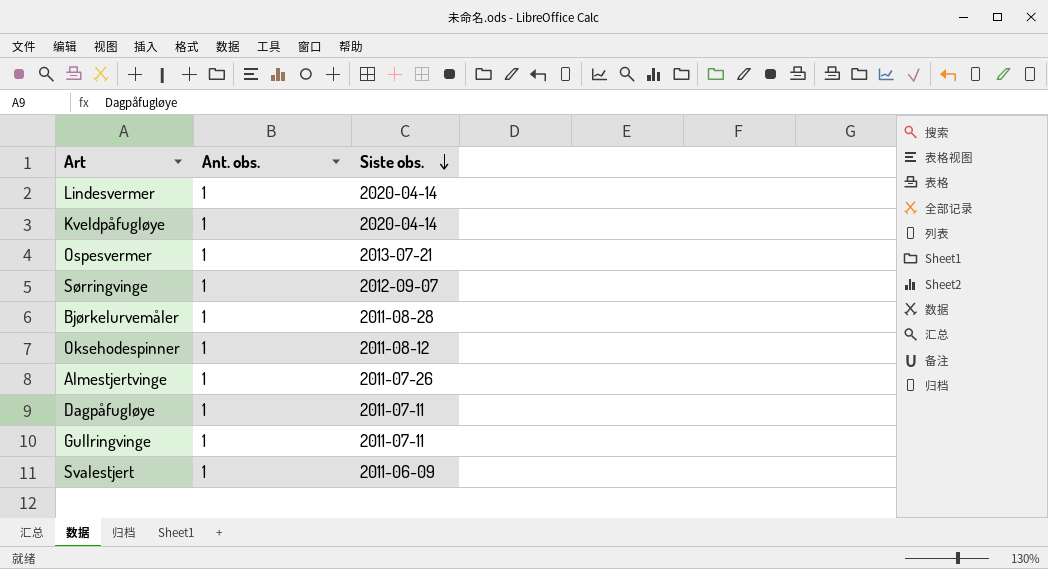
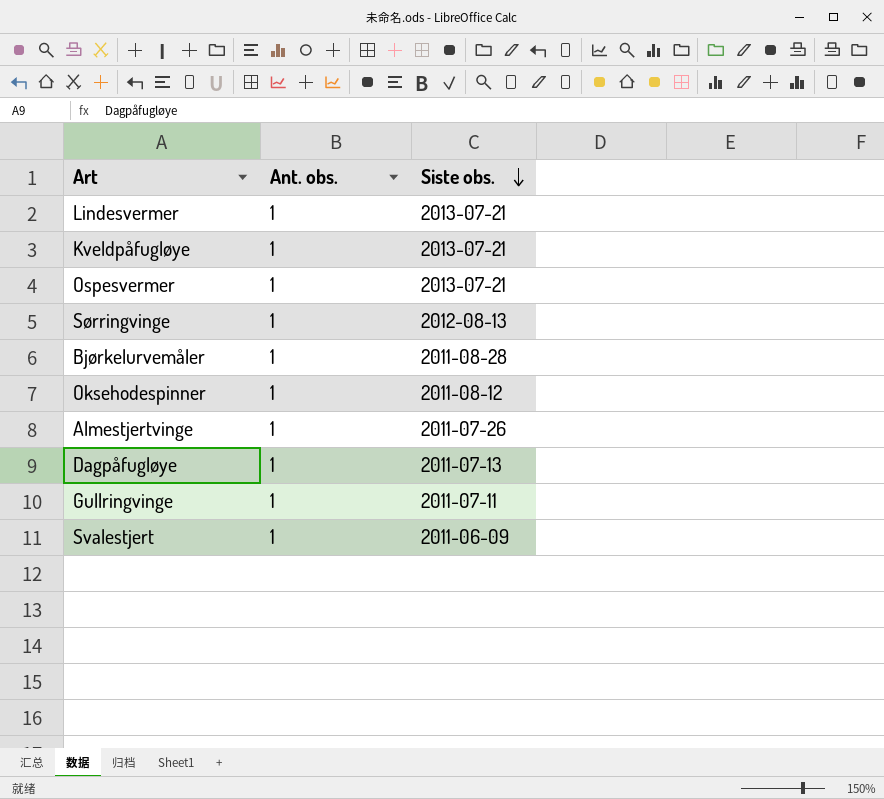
Lindesvermer | Siste obs.: 2020-04-14 -> 2013-07-21
Kveldpåfugløye | Siste obs.: 2020-04-14 -> 2013-07-21
Sørringvinge | Siste obs.: 2012-09-07 -> 2012-08-13
Dagpåfugløye | Siste obs.: 2011-07-11 -> 2011-07-13

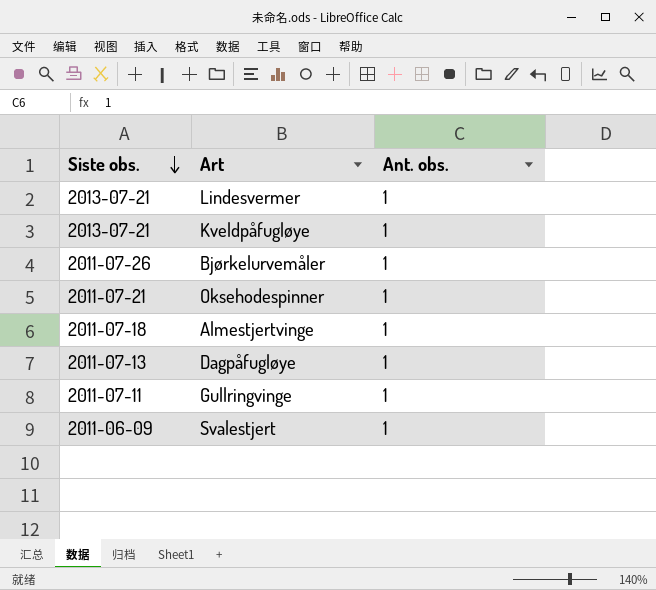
column Siste obs. | position: 3 -> 1
row Ospesvermer: 1 | 2013-07-21 -> none
row Sørringvinge: 1 | 2012-08-13 -> none
Bjørkelurvemåler | Siste obs.: 2011-08-28 -> 2011-07-26
Oksehodespinner | Siste obs.: 2011-08-12 -> 2011-07-21
Almestjertvinge | Siste obs.: 2011-07-26 -> 2011-07-18

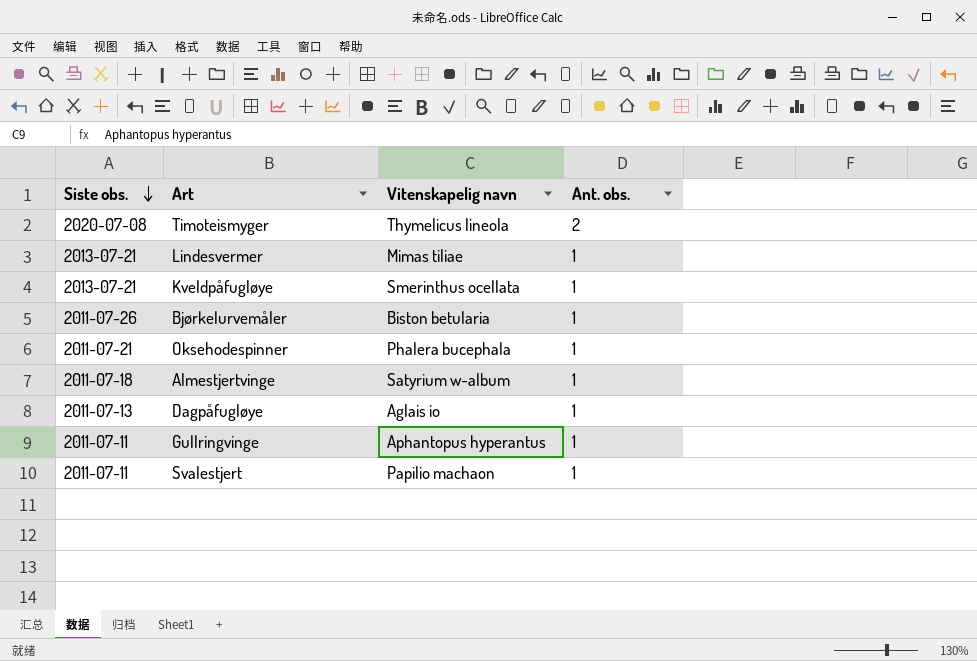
column Vitenskapelig navn | position: none -> 3
row Timoteismyger: none -> 2020-07-08 | Thymelicus lineola | 2
Svalestjert | Siste obs.: 2011-06-09 -> 2011-07-11

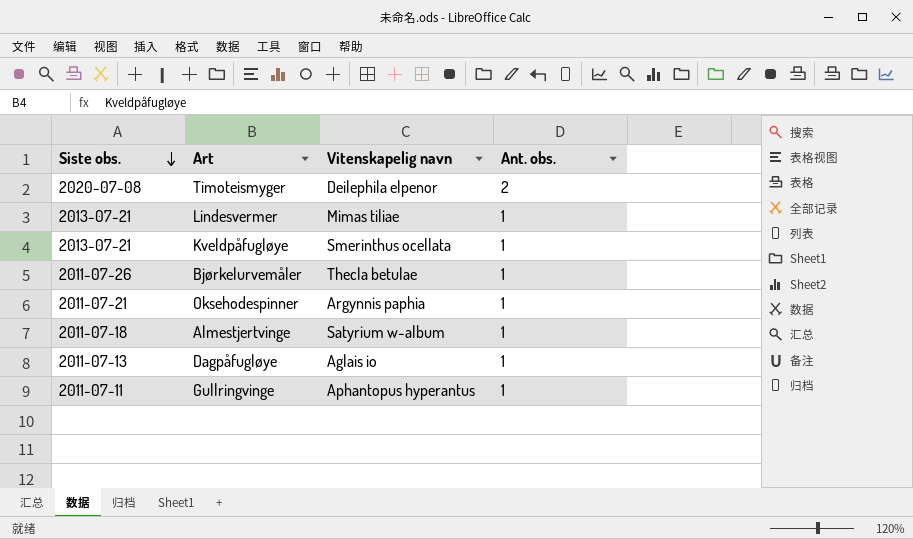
row Svalestjert: 2011-07-11 | Papilio machaon | 1 -> none
Timoteismyger | Vitenskapelig navn: Thymelicus lineola -> Deilephila elpenor
Bjørkelurvemåler | Vitenskapelig navn: Biston betularia -> Thecla betulae
Oksehodespinner | Vitenskapelig navn: Phalera bucephala -> Argynnis paphia

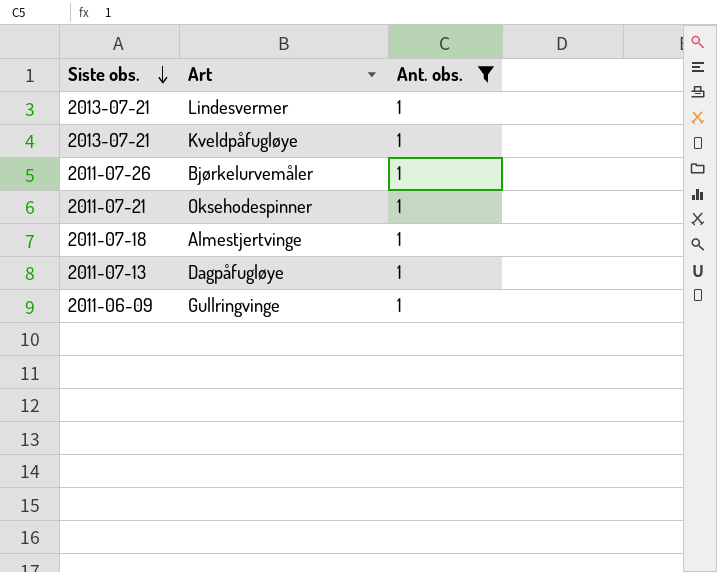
filter: none -> Ant. obs. = 1
column Vitenskapelig navn | position: 3 -> none
Gullringvinge | Siste obs.: 2011-07-11 -> 2011-06-09

